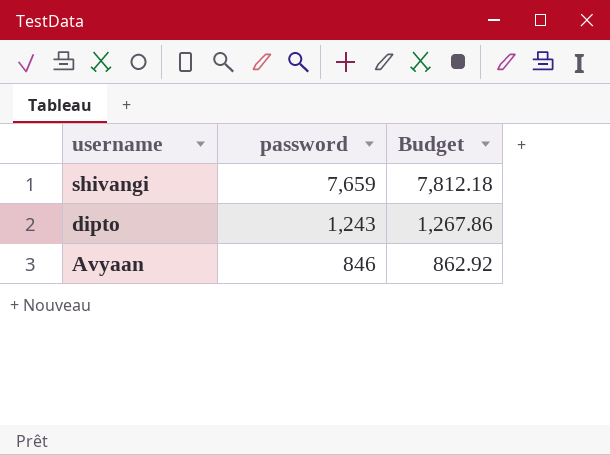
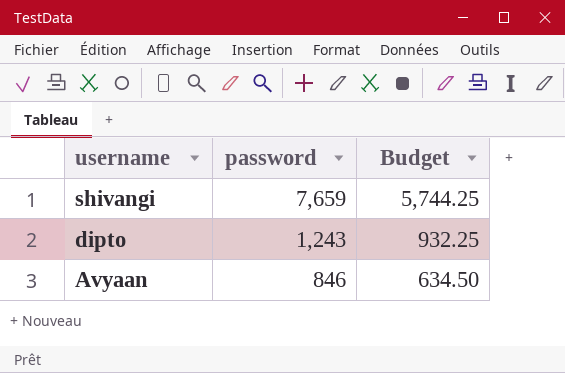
column Budget | formula: [password] * 1.02 -> [password] * 0.75

